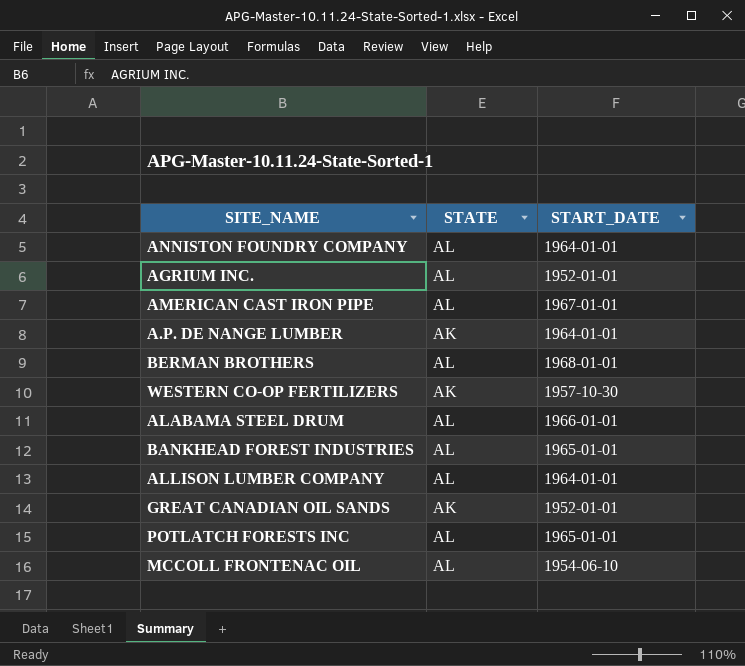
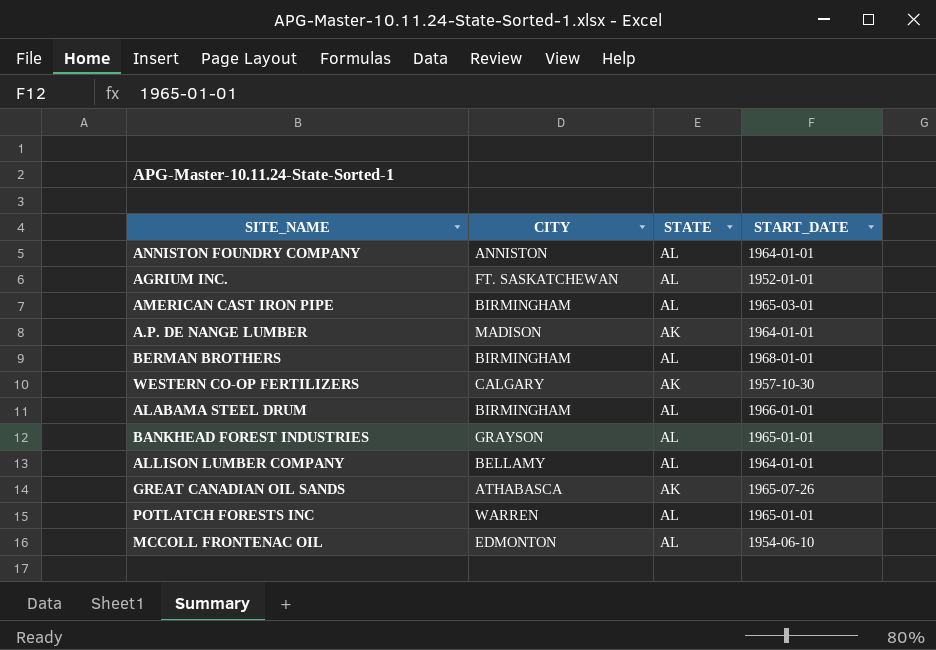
column CITY | position: none -> 2
AMERICAN CAST IRON PIPE | START_DATE: 1967-01-01 -> 1965-03-01
GREAT CANADIAN OIL SANDS | START_DATE: 1952-01-01 -> 1965-07-26

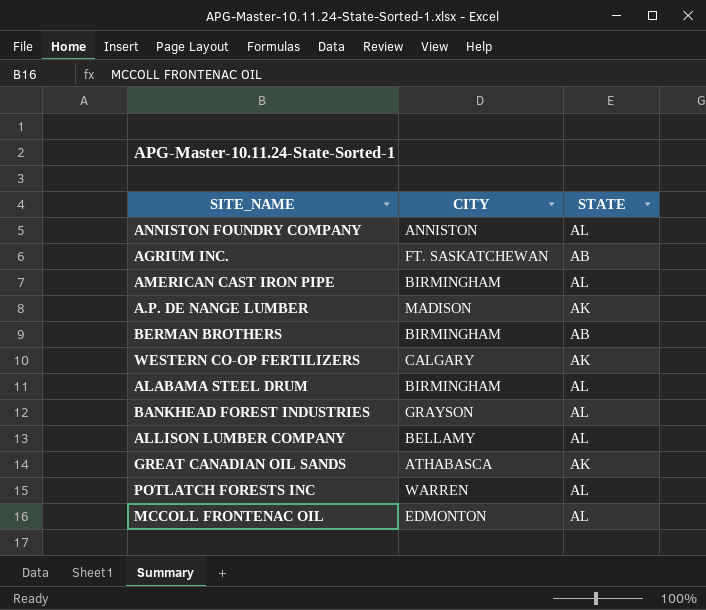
column START_DATE | position: 4 -> none
AGRIUM INC. | STATE: AL -> AB
BERMAN BROTHERS | STATE: AL -> AB

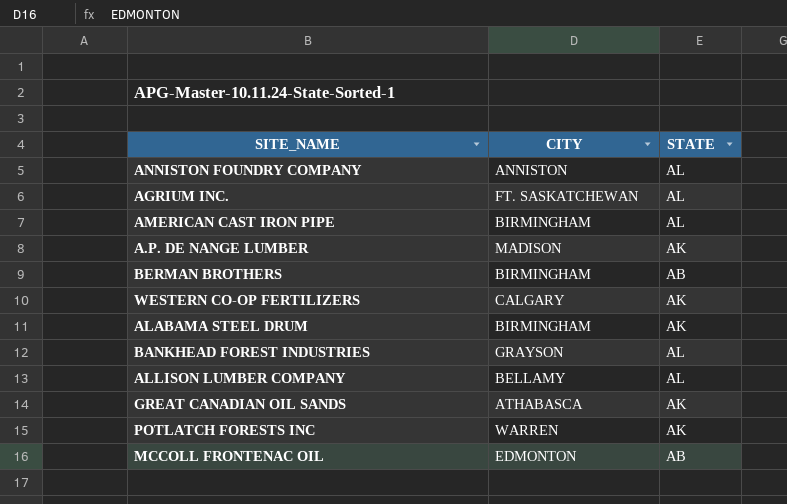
AGRIUM INC. | STATE: AB -> AL
ALABAMA STEEL DRUM | STATE: AL -> AK
POTLATCH FORESTS INC | STATE: AL -> AK
MCCOLL FRONTENAC OIL | STATE: AL -> AB

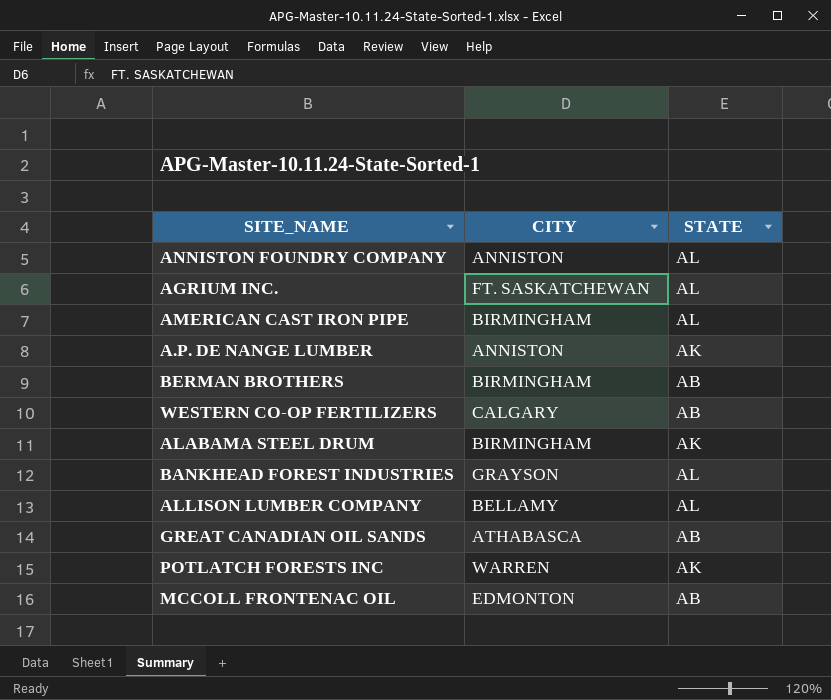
A.P. DE NANGE LUMBER | CITY: MADISON -> ANNISTON
WESTERN CO-OP FERTILIZERS | STATE: AK -> AB
GREAT CANADIAN OIL SANDS | STATE: AK -> AB

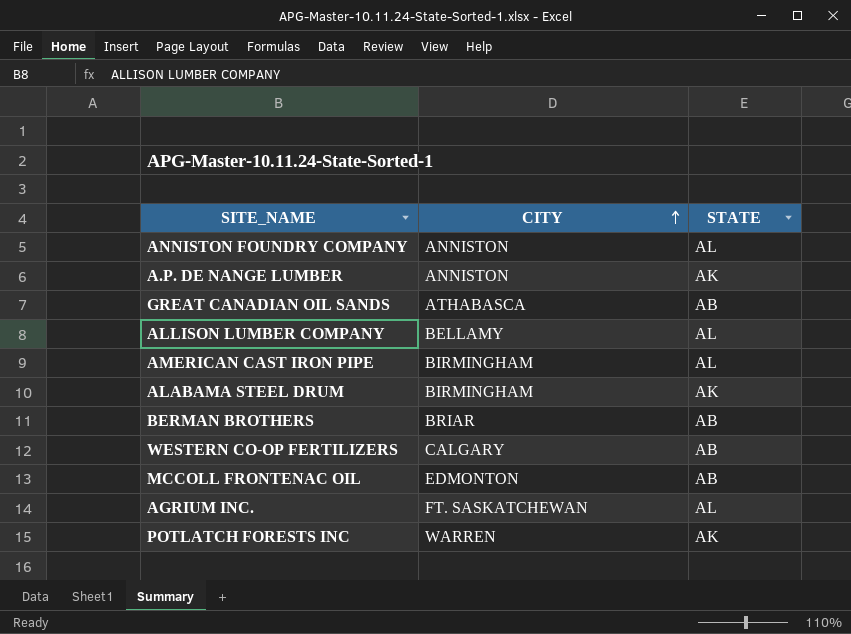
row order: none -> CITY ascending
row BANKHEAD FOREST INDUSTRIES: GRAYSON | AL -> none
BERMAN BROTHERS | CITY: BIRMINGHAM -> BRIAR

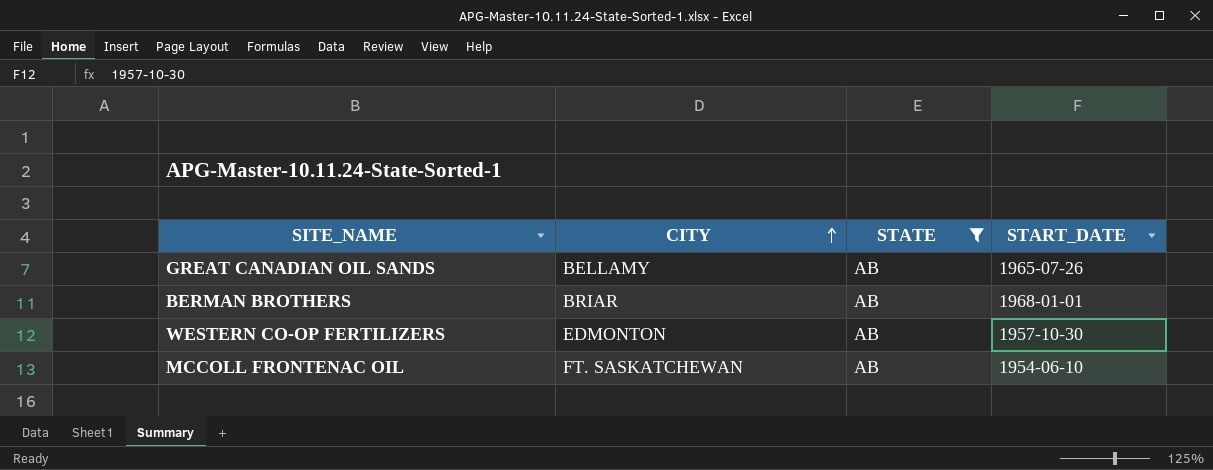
filter: none -> STATE = AB
column START_DATE | position: none -> 4
GREAT CANADIAN OIL SANDS | CITY: ATHABASCA -> BELLAMY
WESTERN CO-OP FERTILIZERS | CITY: CALGARY -> EDMONTON
MCCOLL FRONTENAC OIL | CITY: EDMONTON -> FT. SASKATCHEWAN

